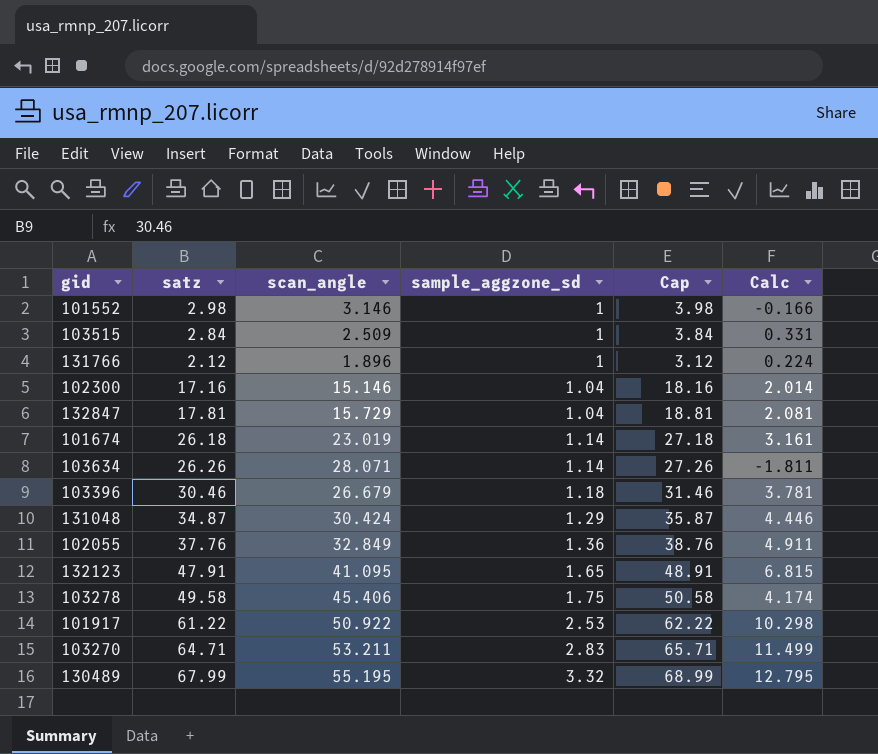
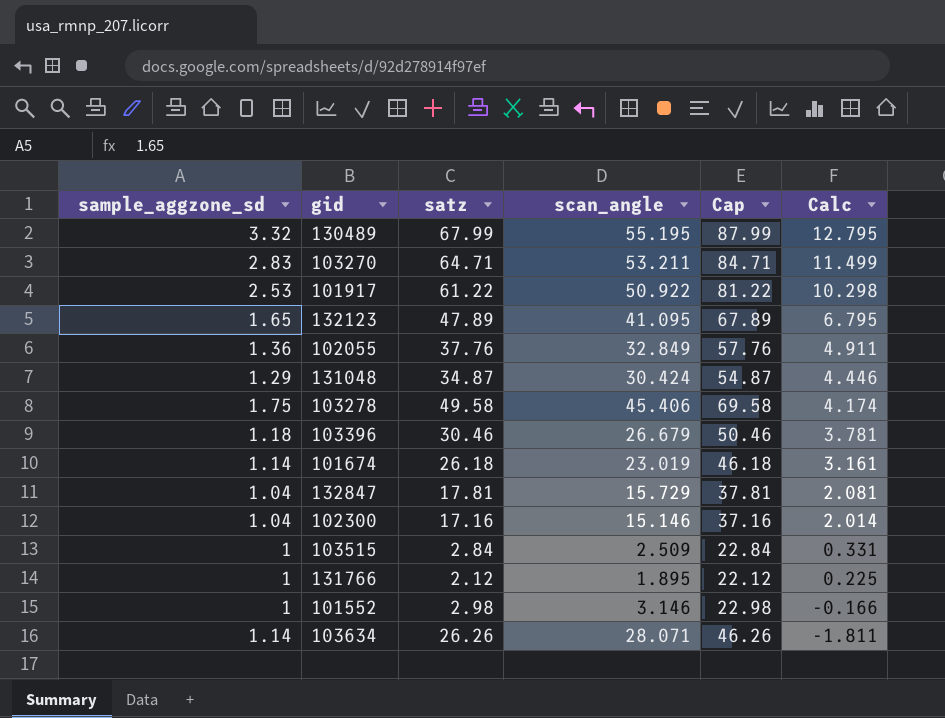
row order: sample_aggzone_sd ascending -> Calc descending
column sample_aggzone_sd | position: 4 -> 1
column Cap | formula: [satz] + 1 -> [satz] + 20
132123 | satz: 47.91 -> 47.89
132123 | Calc: 6.815 -> 6.795
131766 | scan_angle: 1.896 -> 1.895
131766 | Calc: 0.224 -> 0.225

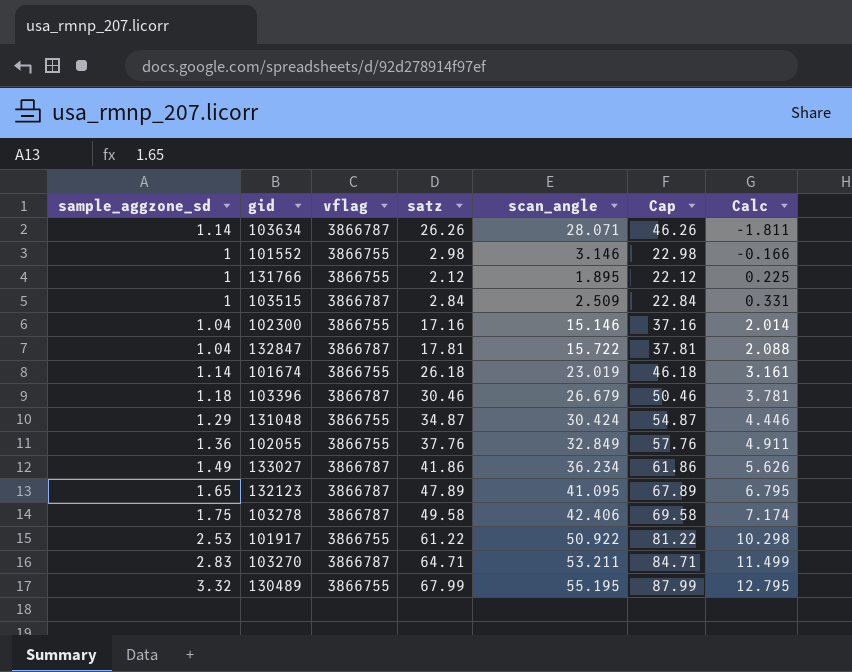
row order: Calc descending -> Calc ascending
column vflag | position: none -> 3
132847 | scan_angle: 15.729 -> 15.722
132847 | Calc: 2.081 -> 2.088
row 133027: none -> 1.49 | 3866787 | 41.86 | 36.234 | 61.86 | 5.626
103278 | scan_angle: 45.406 -> 42.406
103278 | Calc: 4.174 -> 7.174

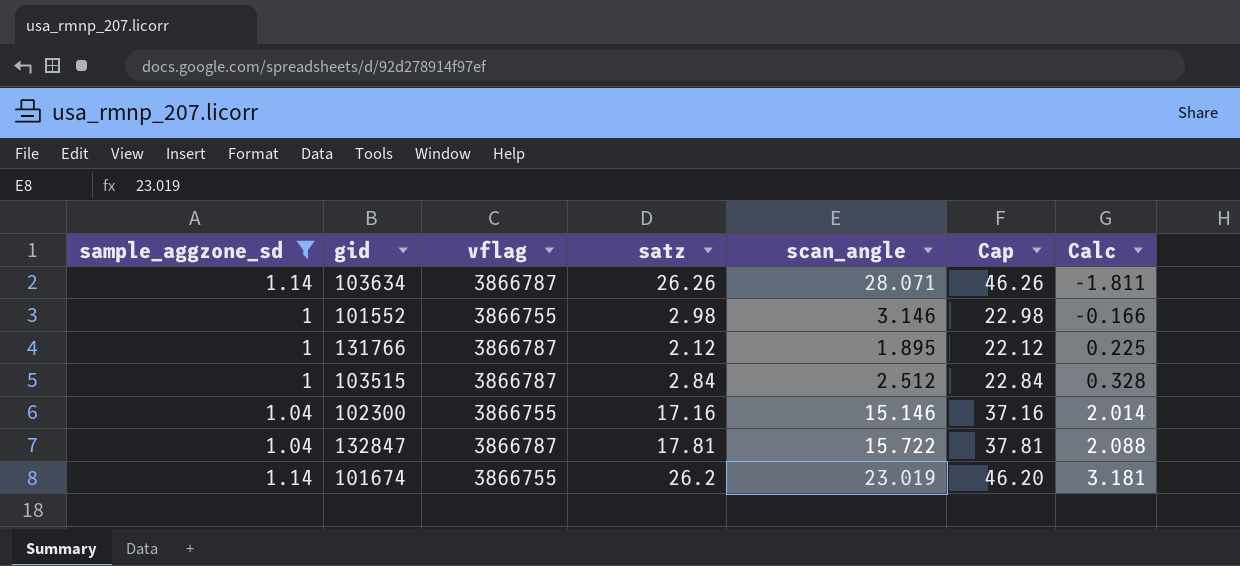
filter: none -> sample_aggzone_sd <= 1.14
131766 | vflag: 3866755 -> 3866787
103515 | scan_angle: 2.509 -> 2.512
103515 | Calc: 0.331 -> 0.328
101674 | satz: 26.18 -> 26.2
101674 | Cap: 46.18 -> 46.20
101674 | Calc: 3.161 -> 3.181

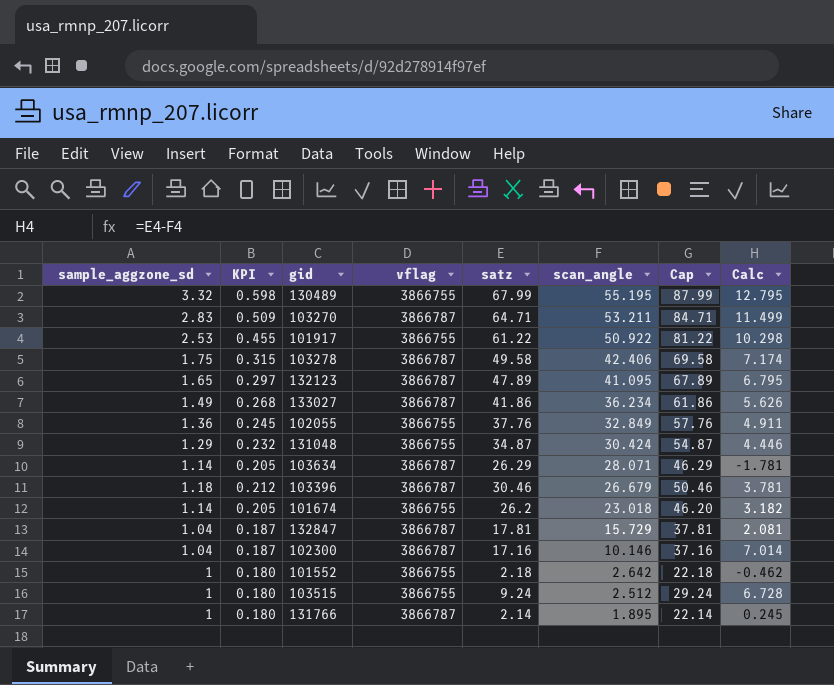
filter: sample_aggzone_sd <= 1.14 -> none
row order: Calc ascending -> scan_angle descending
column KPI | formula: none -> [sample_aggzone_sd] * 0.18
103634 | satz: 26.26 -> 26.29
103634 | Cap: 46.26 -> 46.29
103634 | Calc: -1.811 -> -1.781
101674 | scan_angle: 23.019 -> 23.018
101674 | Calc: 3.181 -> 3.182
132847 | scan_angle: 15.722 -> 15.729
132847 | Calc: 2.088 -> 2.081
102300 | vflag: 3866755 -> 3866787
102300 | scan_angle: 15.146 -> 10.146
102300 | Calc: 2.014 -> 7.014
101552 | satz: 2.98 -> 2.18
101552 | scan_angle: 3.146 -> 2.642
101552 | Cap: 22.98 -> 22.18
101552 | Calc: -0.166 -> -0.462
103515 | vflag: 3866787 -> 3866755
103515 | satz: 2.84 -> 9.24
103515 | Cap: 22.84 -> 29.24
103515 | Calc: 0.328 -> 6.728
131766 | satz: 2.12 -> 2.14
131766 | Cap: 22.12 -> 22.14
131766 | Calc: 0.225 -> 0.245

